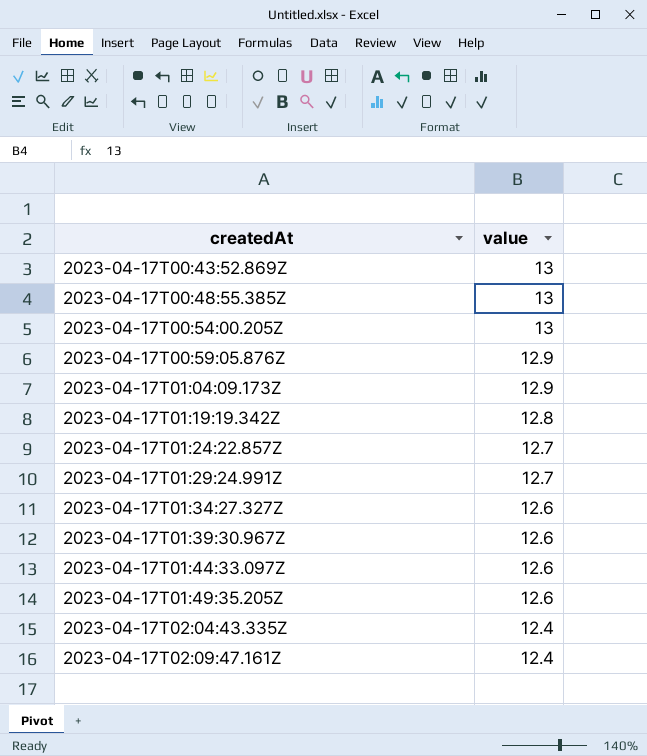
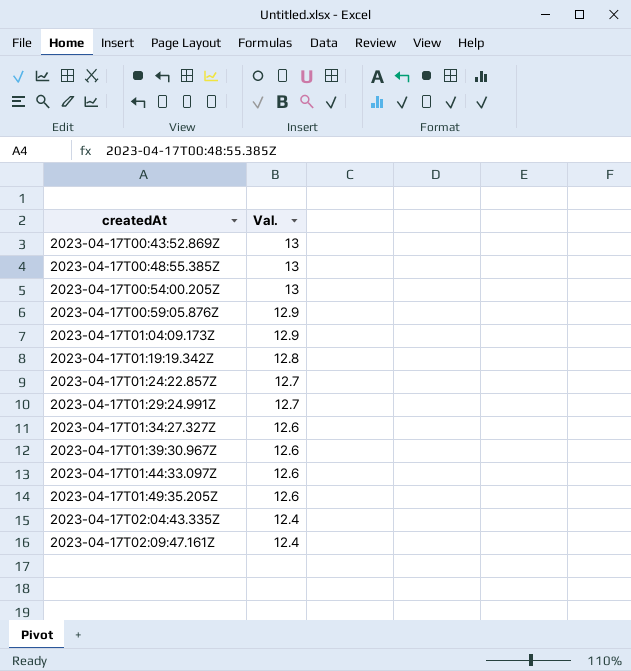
column name: value -> Val.

